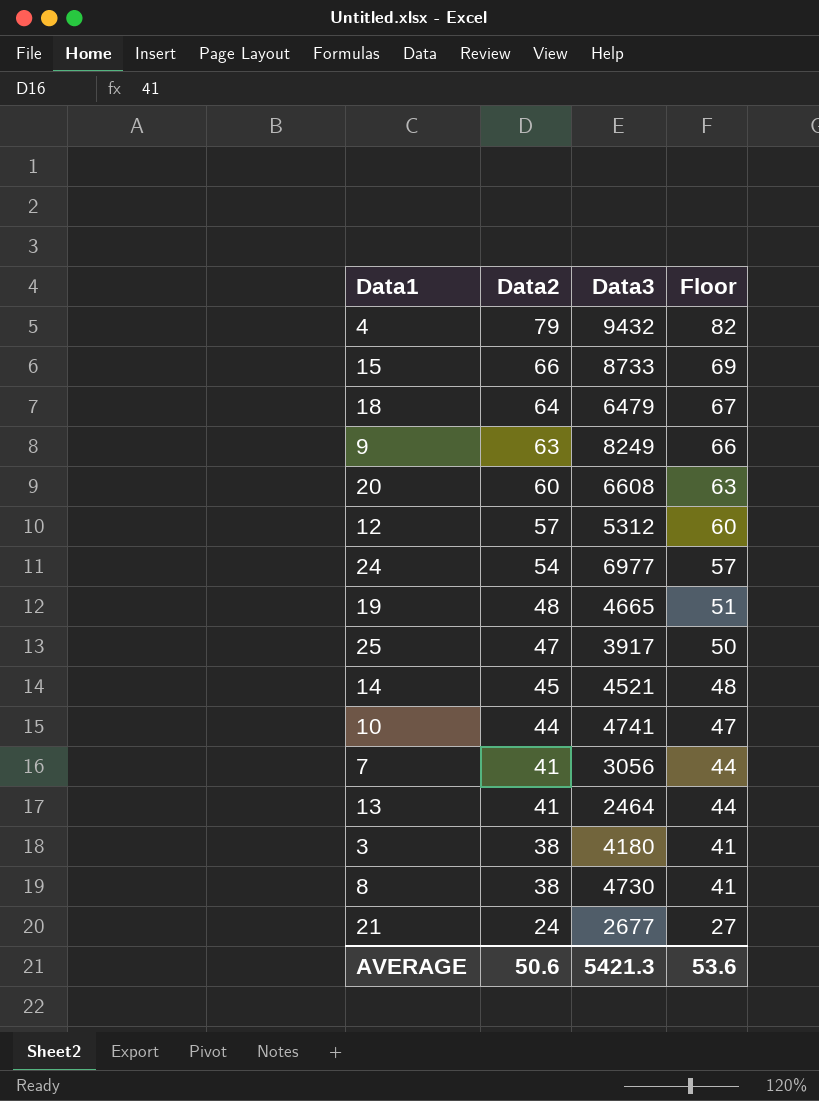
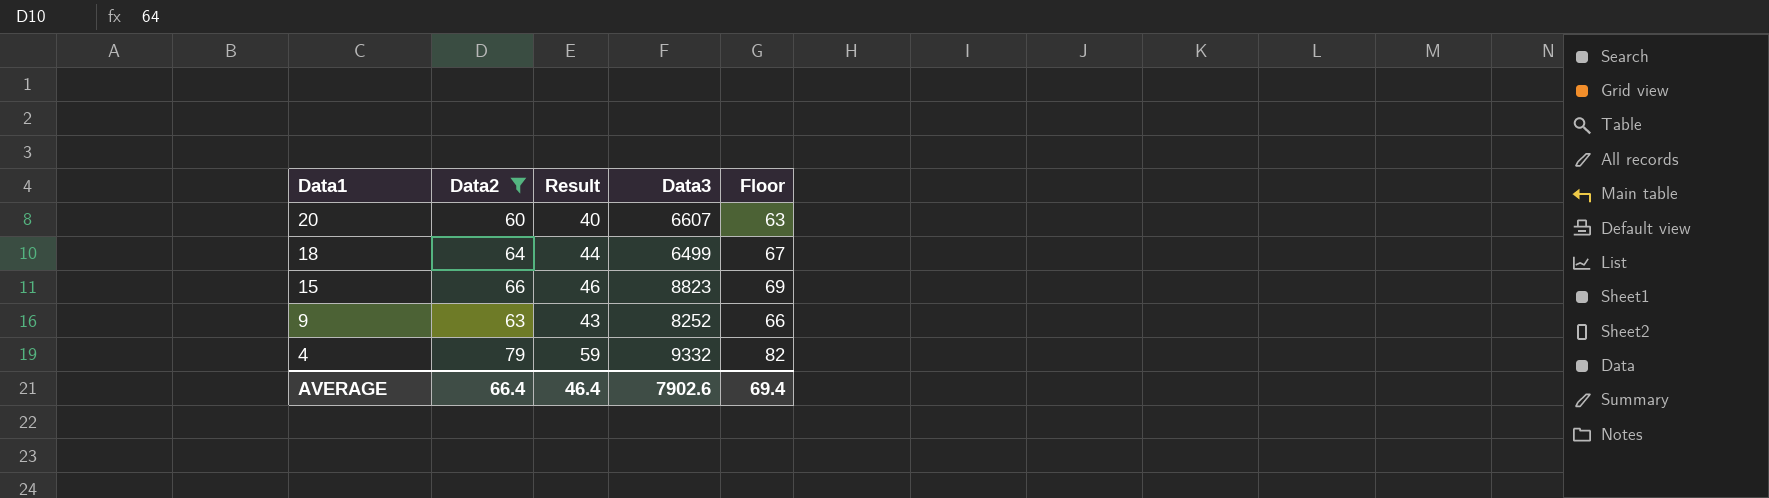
filter: none -> Data2 >= 60
row order: Data2 descending -> Data1 descending
column Result | formula: none -> [Data2] - 20
20 | Data3: 6608 -> 6607
18 | Data3: 6479 -> 6499
15 | Data3: 8733 -> 8823
9 | Data3: 8249 -> 8252
4 | Data3: 9432 -> 9332
AVERAGE | Data2: 50.6 -> 66.4
AVERAGE | Data3: 5421.3 -> 7902.6
AVERAGE | Floor: 53.6 -> 69.4

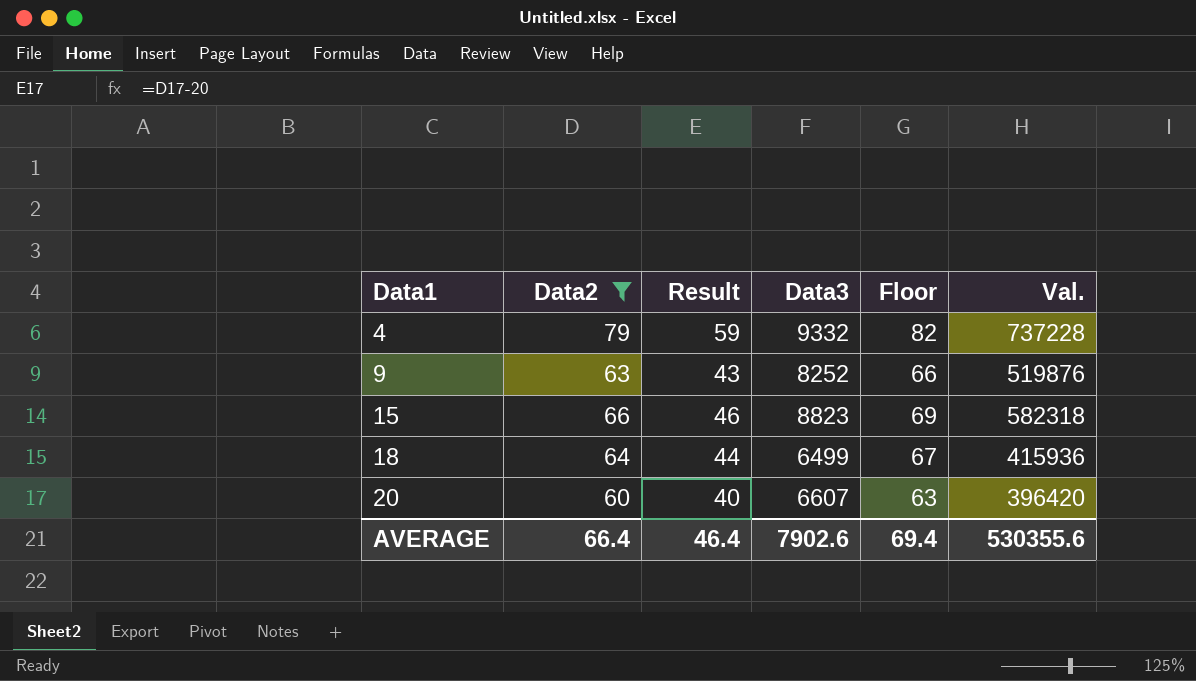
row order: Data1 descending -> Data1 ascending
column Val. | formula: none -> [Data2] * [Data3]

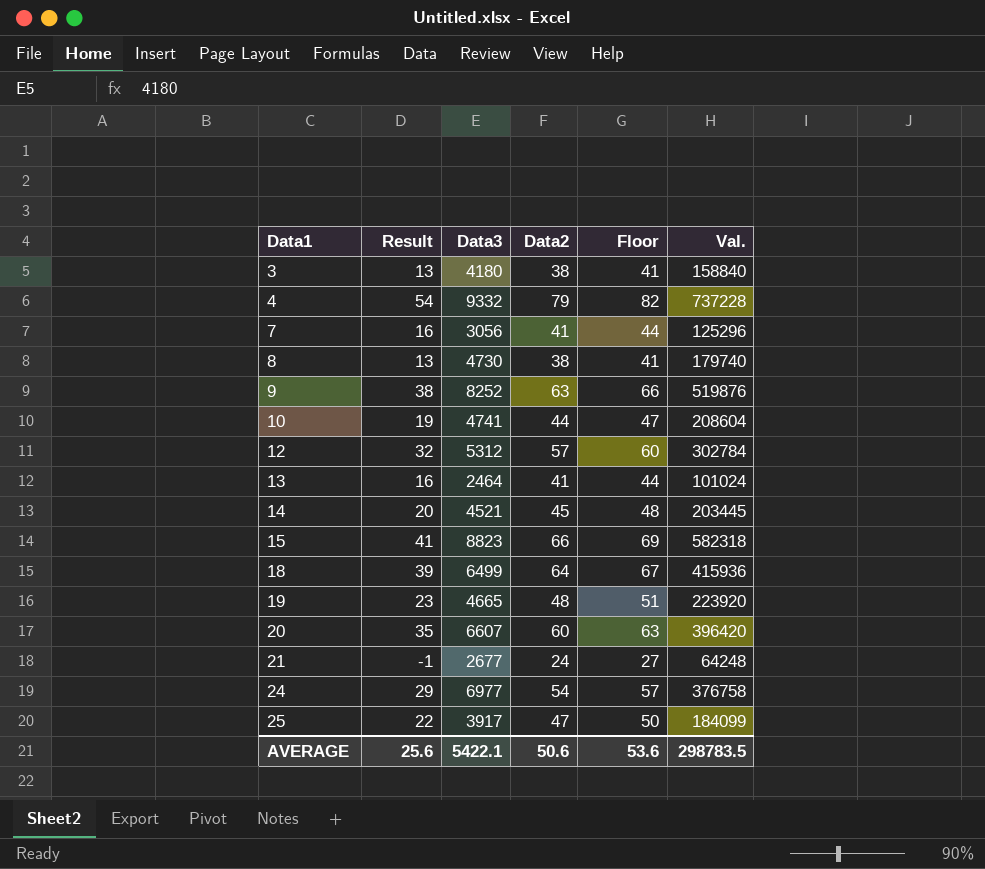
filter: Data2 >= 60 -> none
column Result | formula: [Data2] - 20 -> [Data2] - 25
column Data2 | position: 2 -> 4
AVERAGE | Result: 46.4 -> 25.6
AVERAGE | Data3: 7902.6 -> 5422.1
AVERAGE | Data2: 66.4 -> 50.6
AVERAGE | Floor: 69.4 -> 53.6
AVERAGE | Val.: 530355.6 -> 298783.5

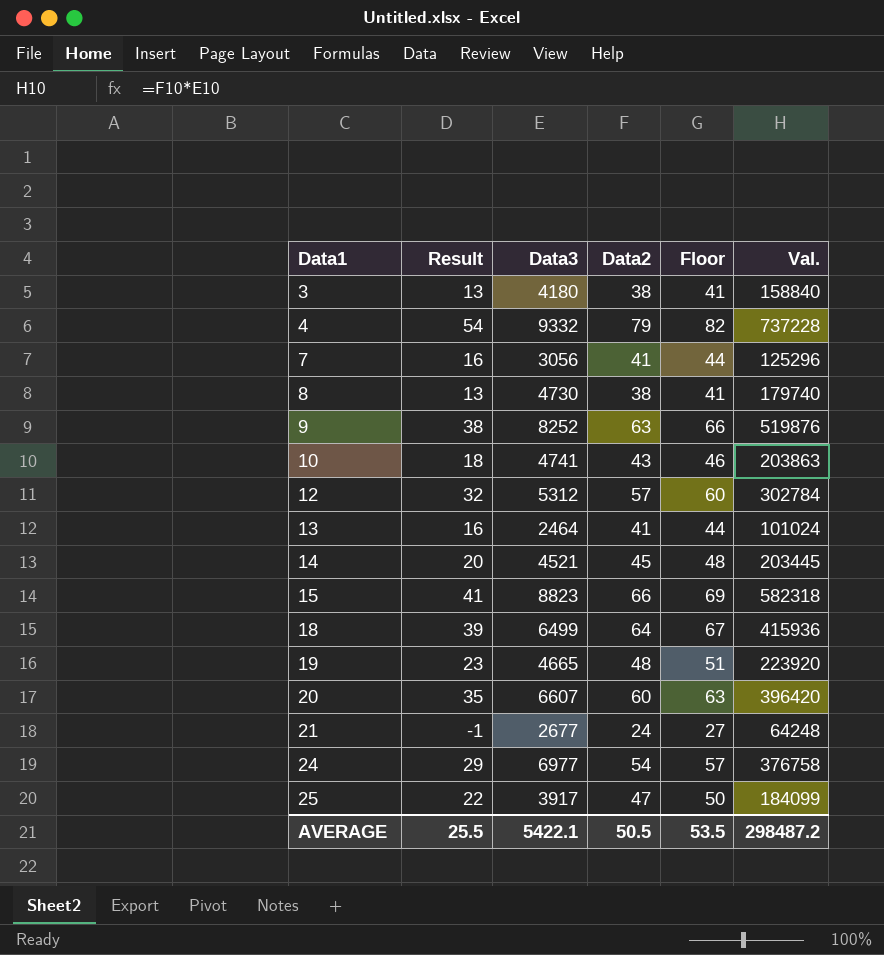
10 | Result: 19 -> 18
10 | Data2: 44 -> 43
10 | Floor: 47 -> 46
10 | Val.: 208604 -> 203863
AVERAGE | Result: 25.6 -> 25.5
AVERAGE | Data2: 50.6 -> 50.5
AVERAGE | Floor: 53.6 -> 53.5
AVERAGE | Val.: 298783.5 -> 298487.2

